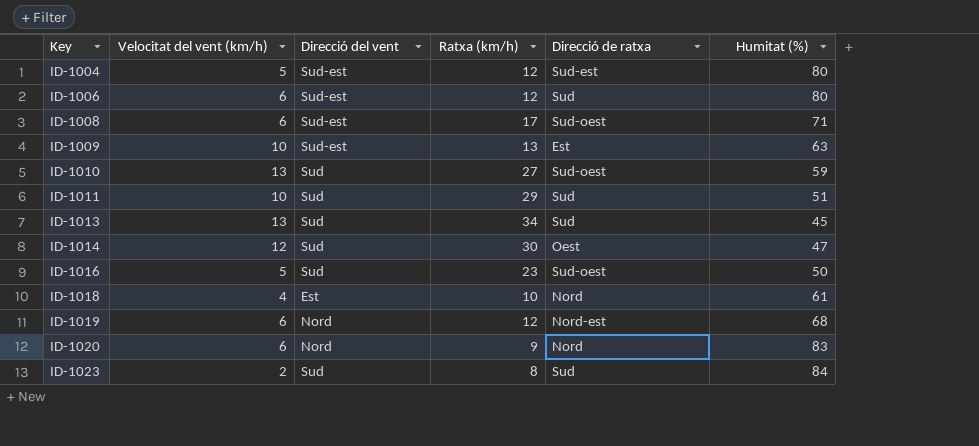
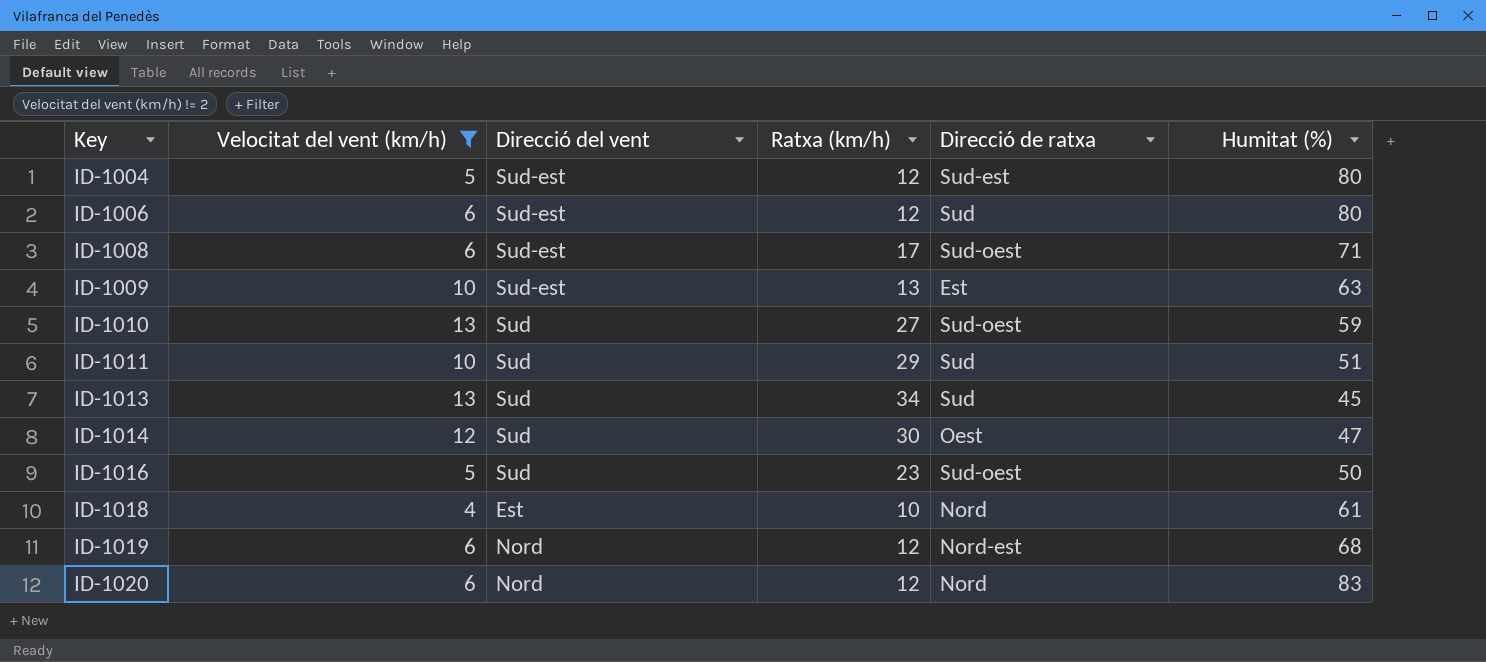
filter: none -> Velocitat del vent (km/h) != 2
ID-1020 | Ratxa (km/h): 9 -> 12

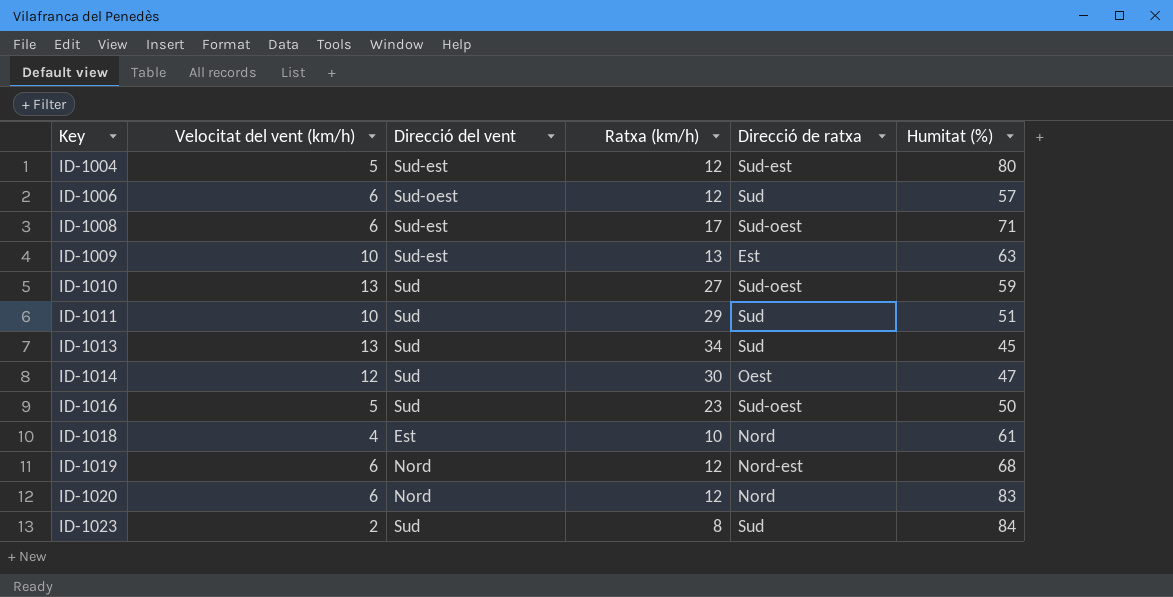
filter: Velocitat del vent (km/h) != 2 -> none
ID-1006 | Direcció del vent: Sud-est -> Sud-oest
ID-1006 | Humitat (%): 80 -> 57

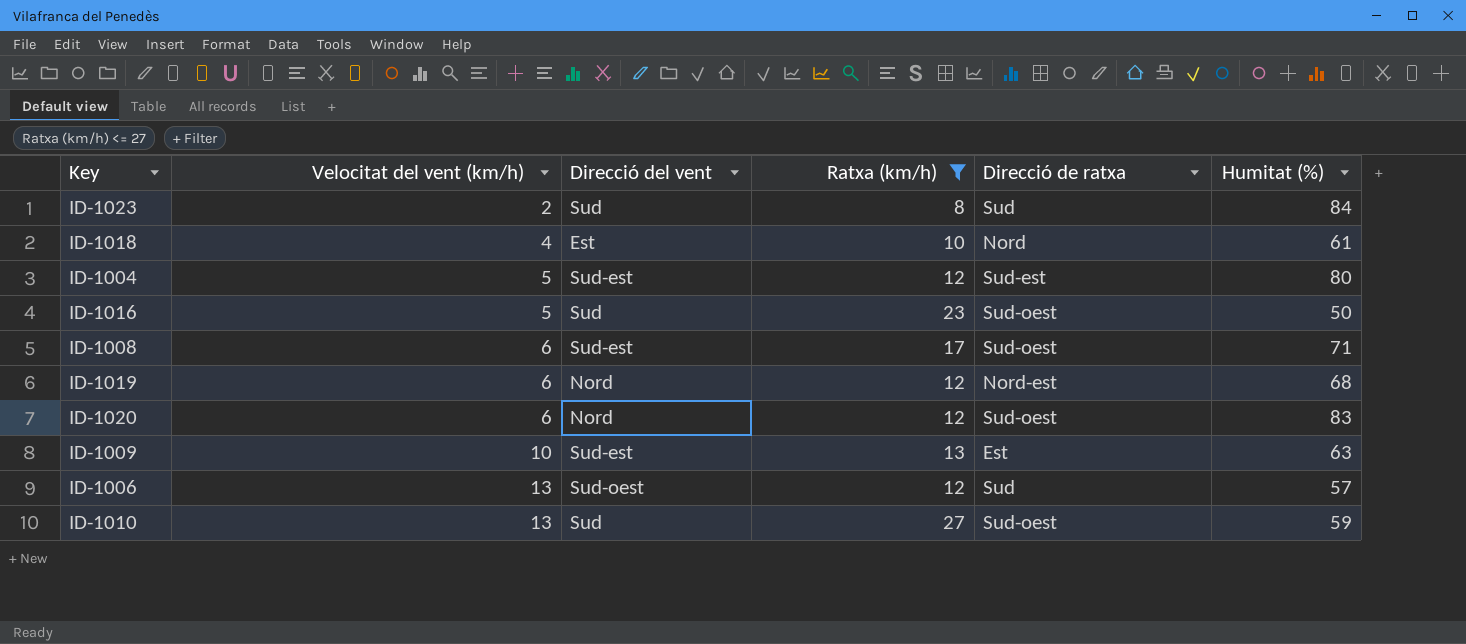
filter: none -> Ratxa (km/h) <= 27
row order: Key ascending -> Velocitat del vent (km/h) ascending
ID-1020 | Direcció de ratxa: Nord -> Sud-oest
ID-1006 | Velocitat del vent (km/h): 6 -> 13

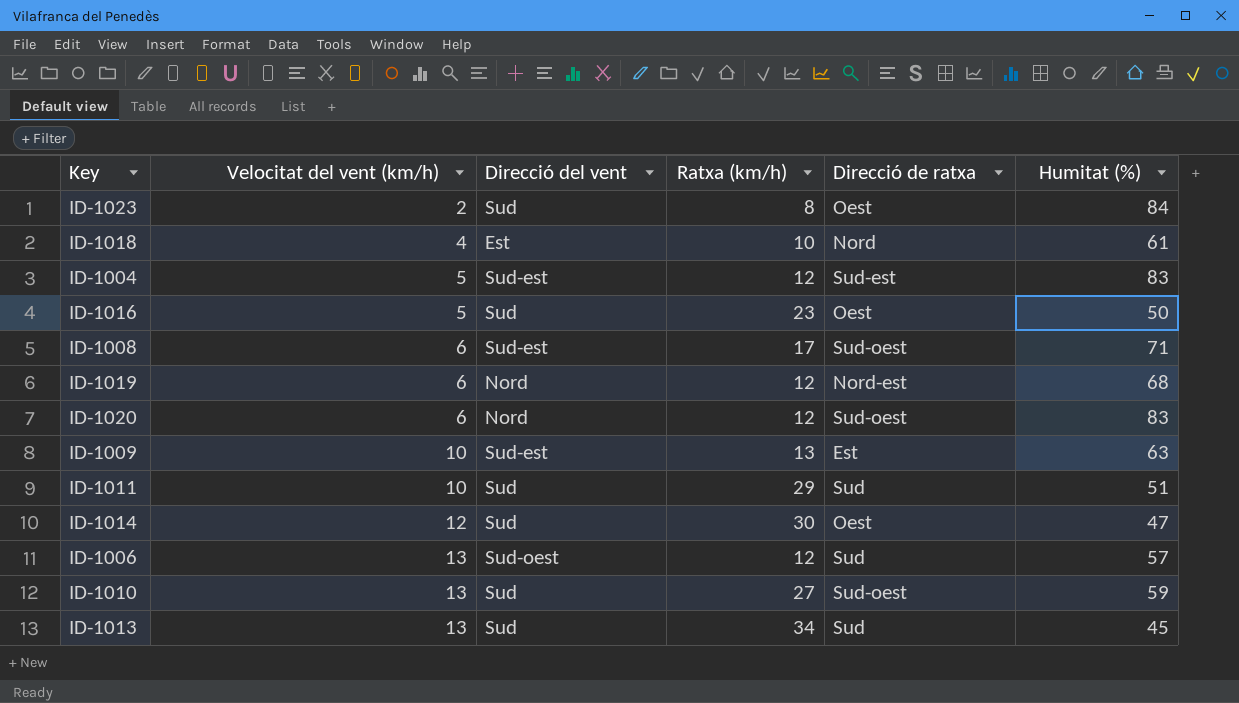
filter: Ratxa (km/h) <= 27 -> none
ID-1023 | Direcció de ratxa: Sud -> Oest
ID-1004 | Humitat (%): 80 -> 83
ID-1016 | Direcció de ratxa: Sud-oest -> Oest

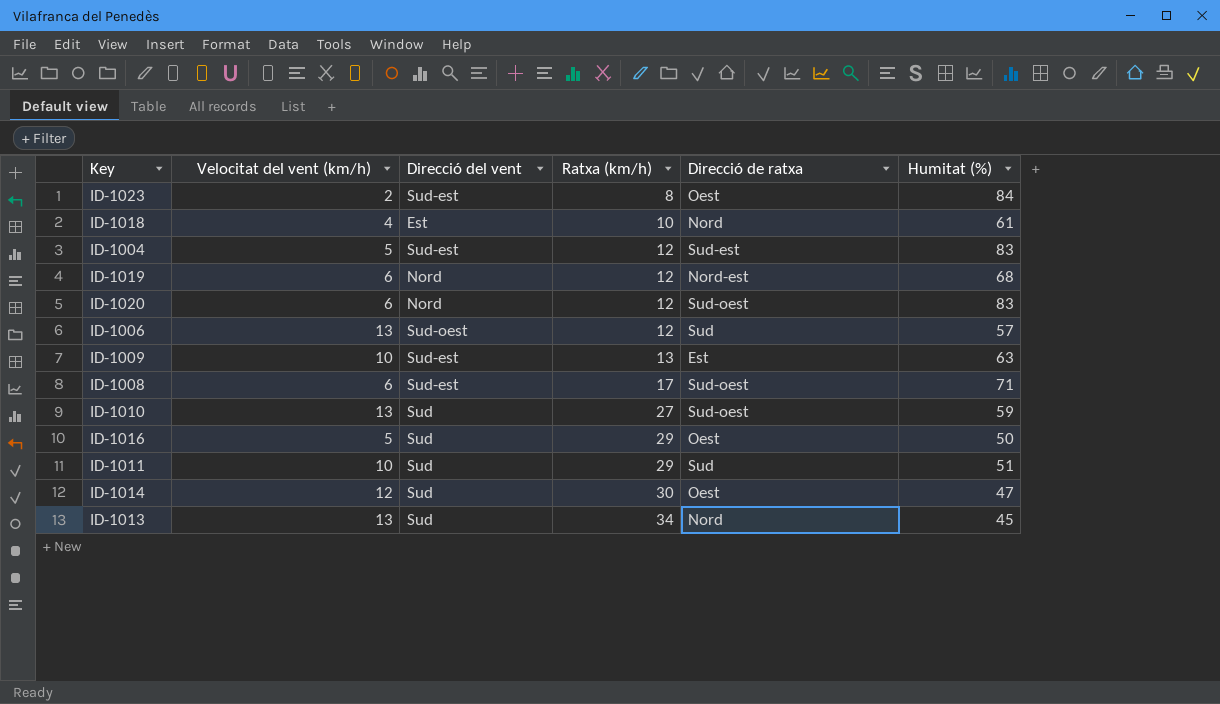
row order: Velocitat del vent (km/h) ascending -> Ratxa (km/h) ascending
ID-1023 | Direcció del vent: Sud -> Sud-est
ID-1016 | Ratxa (km/h): 23 -> 29
ID-1013 | Direcció de ratxa: Sud -> Nord

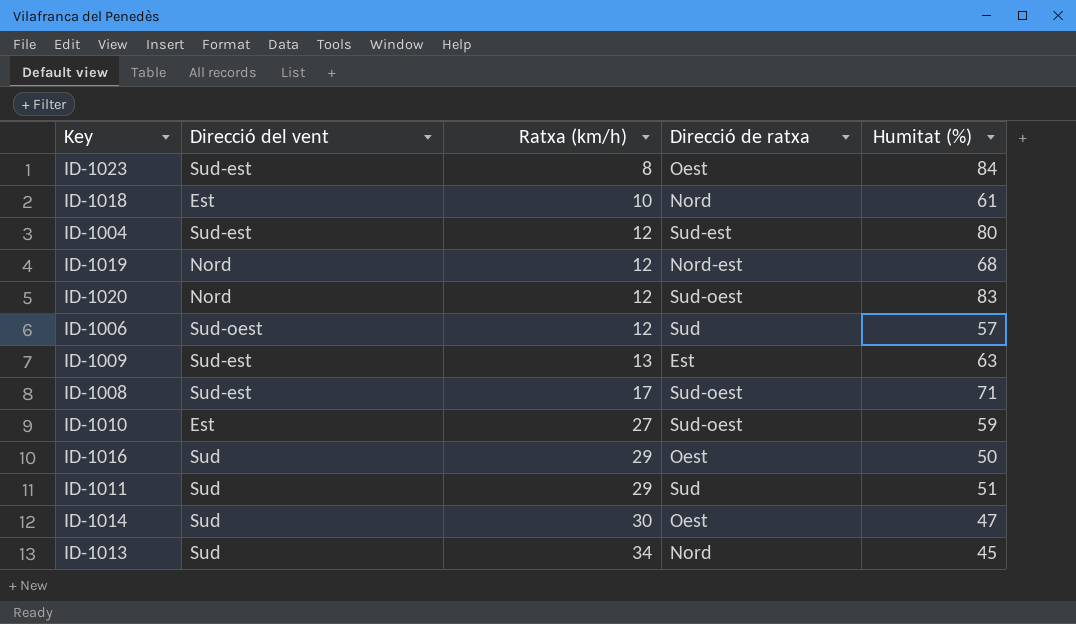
column Velocitat del vent (km/h) | position: 2 -> none
ID-1004 | Humitat (%): 83 -> 80
ID-1010 | Direcció del vent: Sud -> Est

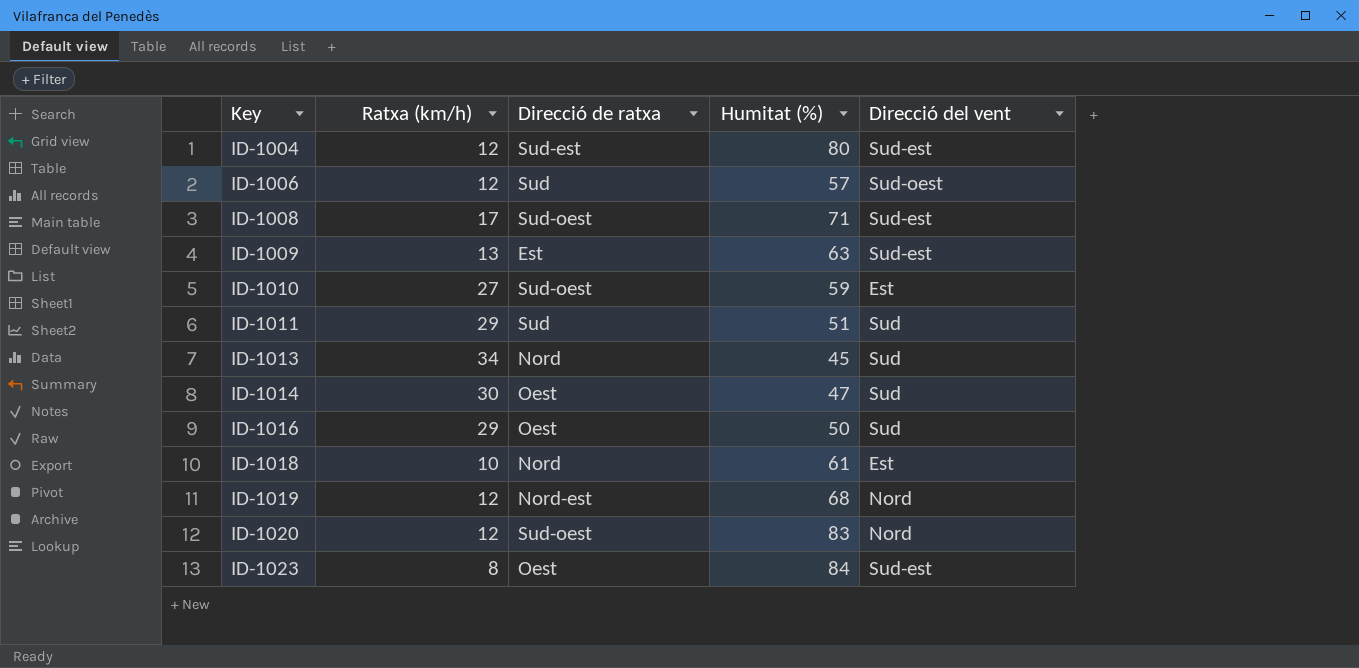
row order: Ratxa (km/h) ascending -> Key ascending
column Direcció del vent | position: 2 -> 5

